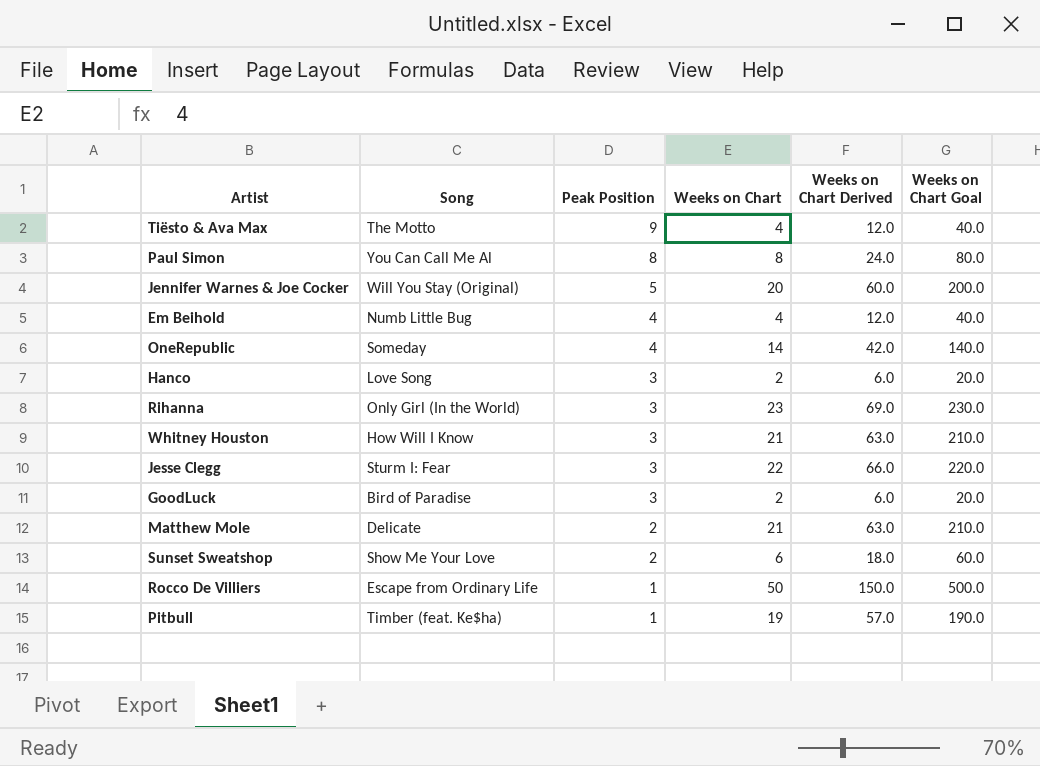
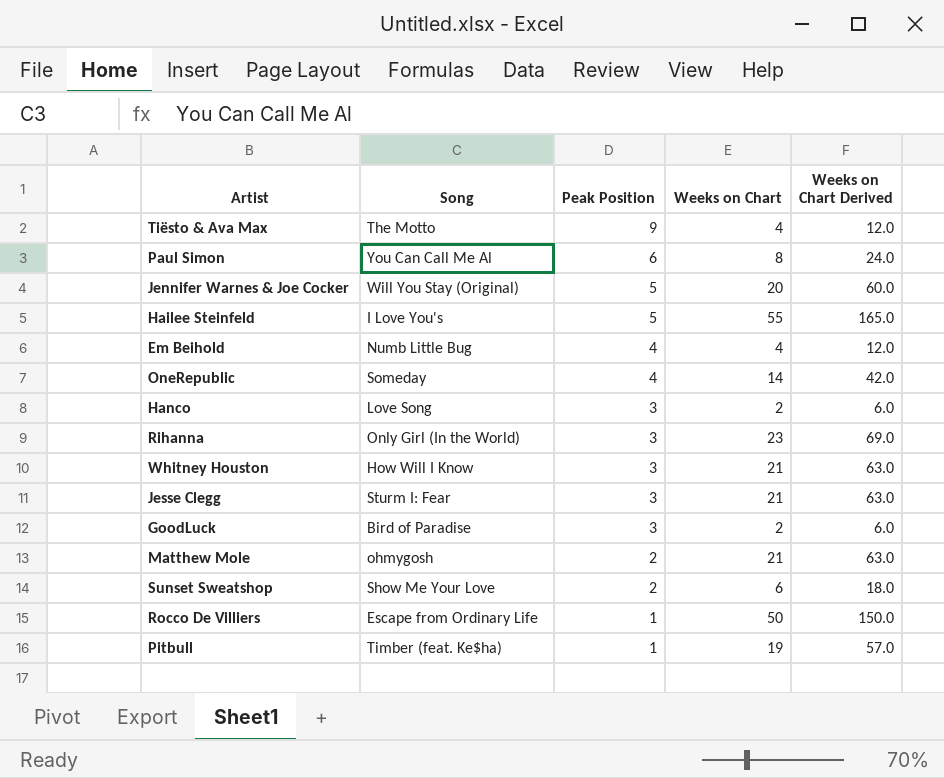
column Weeks on Chart Goal | formula: [Weeks on Chart] * 10 -> none
Paul Simon | Peak Position: 8 -> 6
row Hailee Steinfeld: none -> I Love You's | 5 | 55 | 165.0
Jesse Clegg | Weeks on Chart: 22 -> 21
Jesse Clegg | Weeks on Chart Derived: 66.0 -> 63.0
Matthew Mole | Song: Delicate -> ohmygosh

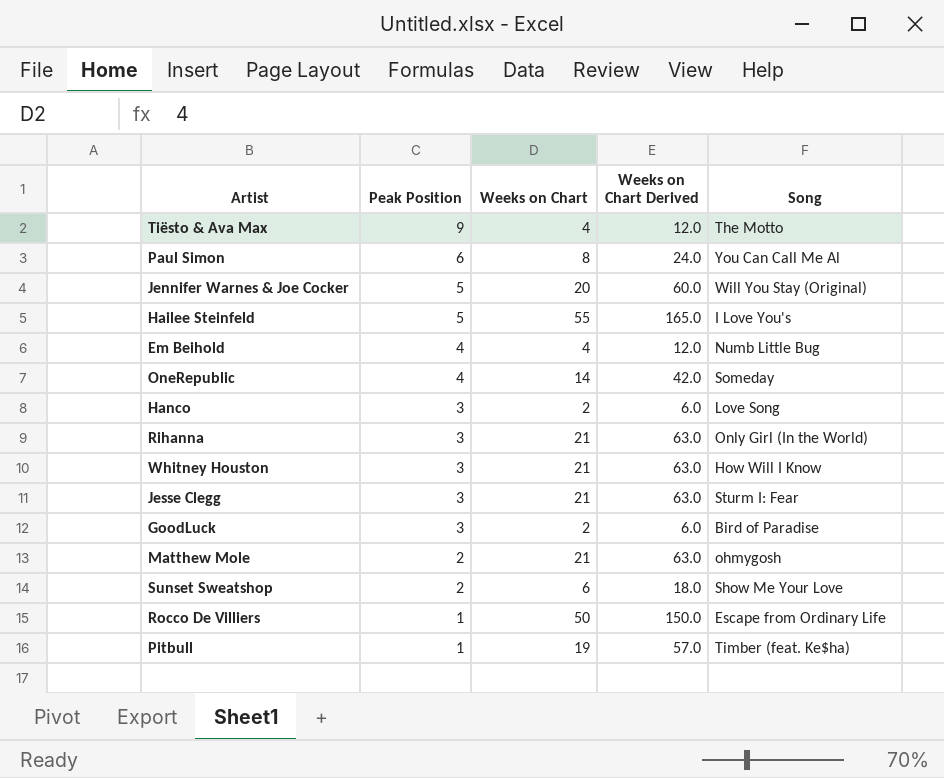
column Song | position: 2 -> 5
Rihanna | Weeks on Chart: 23 -> 21
Rihanna | Weeks on Chart Derived: 69.0 -> 63.0

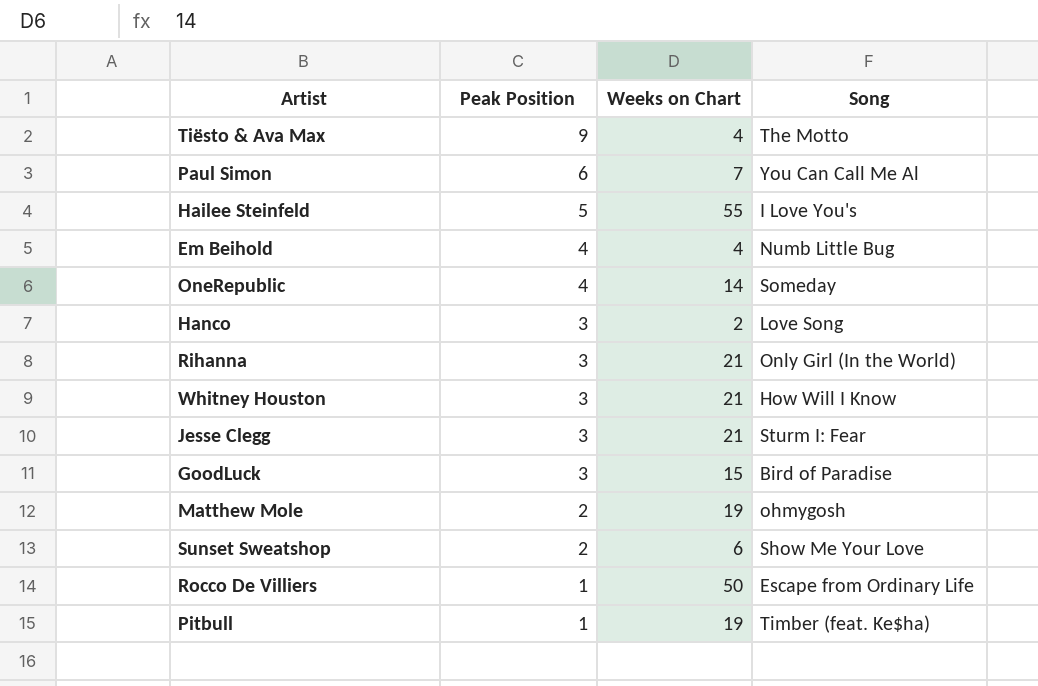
column Weeks on Chart Derived | formula: [Weeks on Chart] * 3 -> none
row Jennifer Warnes & Joe Cocker: 5 | 20 | 60.0 | Will You Stay (Original) -> none
Paul Simon | Weeks on Chart: 8 -> 7
GoodLuck | Weeks on Chart: 2 -> 15
Matthew Mole | Weeks on Chart: 21 -> 19

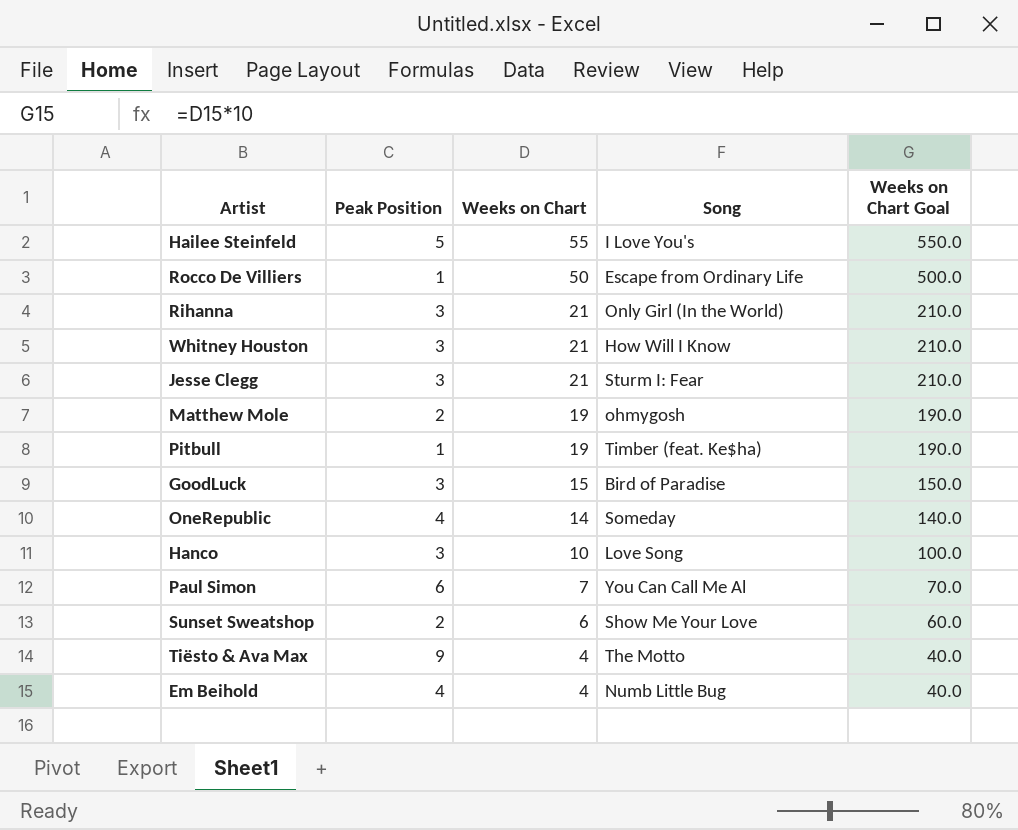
row order: Peak Position descending -> Weeks on Chart descending
column Weeks on Chart Goal | formula: none -> [Weeks on Chart] * 10
Hanco | Weeks on Chart: 2 -> 10

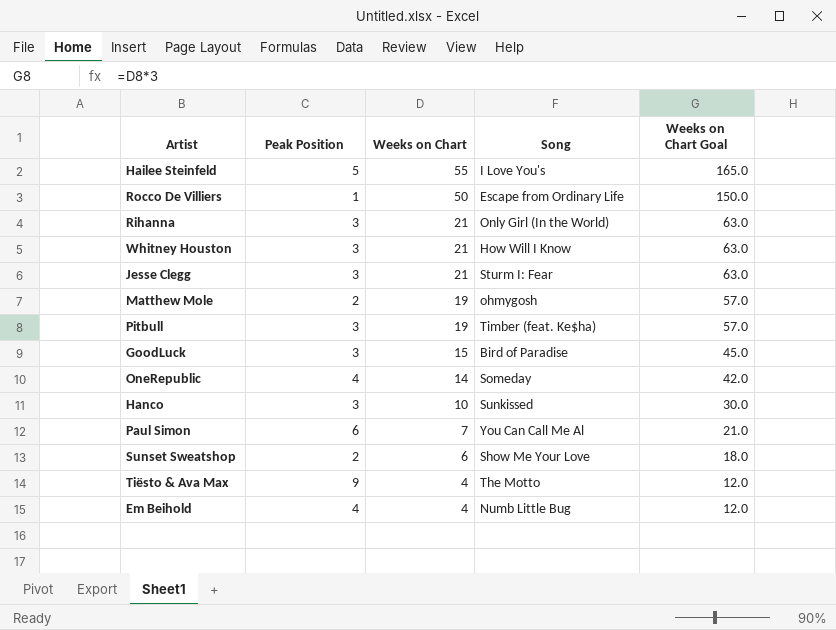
column Weeks on Chart Goal | formula: [Weeks on Chart] * 10 -> [Weeks on Chart] * 3
Pitbull | Peak Position: 1 -> 3
Hanco | Song: Love Song -> Sunkissed

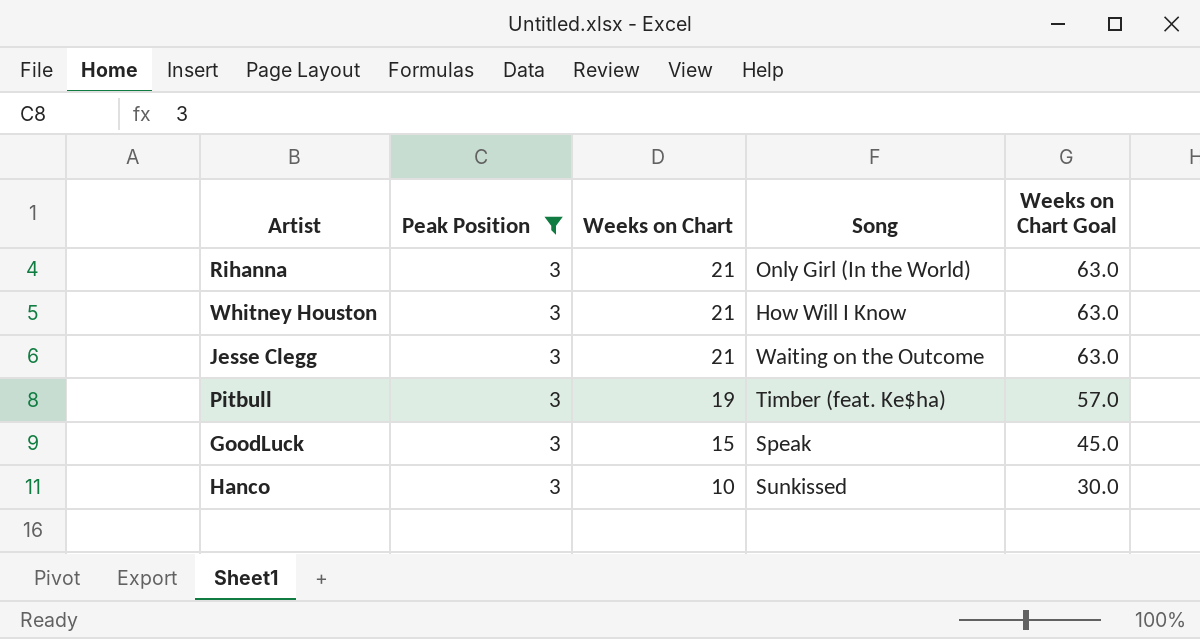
filter: none -> Peak Position = 3
Jesse Clegg | Song: Sturm I: Fear -> Waiting on the Outcome
GoodLuck | Song: Bird of Paradise -> Speak

